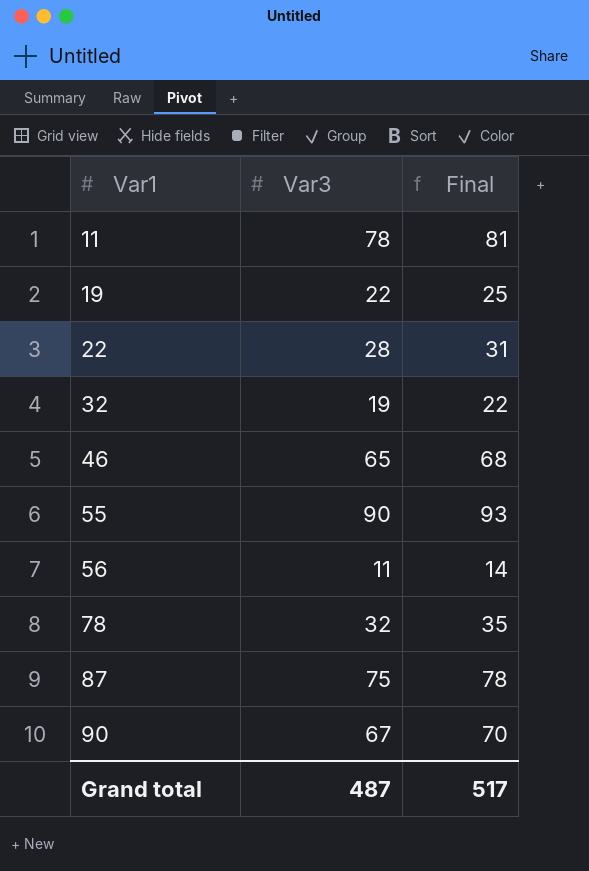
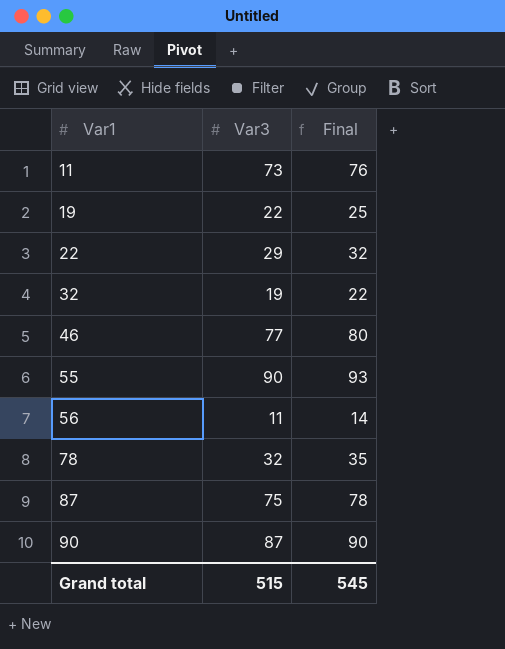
11 | Var3: 78 -> 73
11 | Final: 81 -> 76
22 | Var3: 28 -> 29
22 | Final: 31 -> 32
46 | Var3: 65 -> 77
46 | Final: 68 -> 80
90 | Var3: 67 -> 87
90 | Final: 70 -> 90
Grand total | Var3: 487 -> 515
Grand total | Final: 517 -> 545

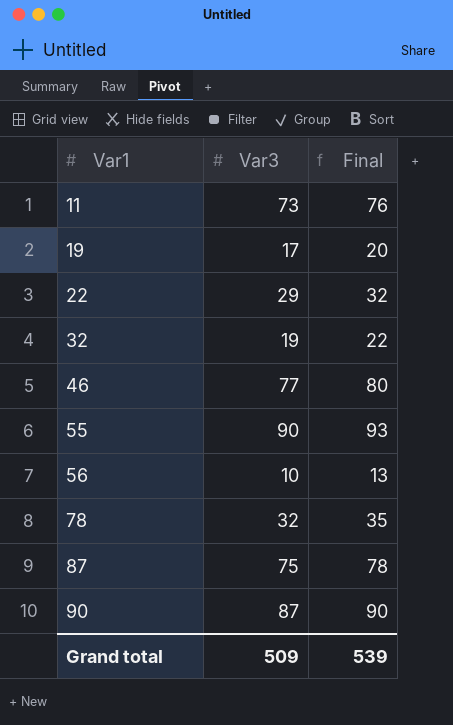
19 | Var3: 22 -> 17
19 | Final: 25 -> 20
56 | Var3: 11 -> 10
56 | Final: 14 -> 13
Grand total | Var3: 515 -> 509
Grand total | Final: 545 -> 539

